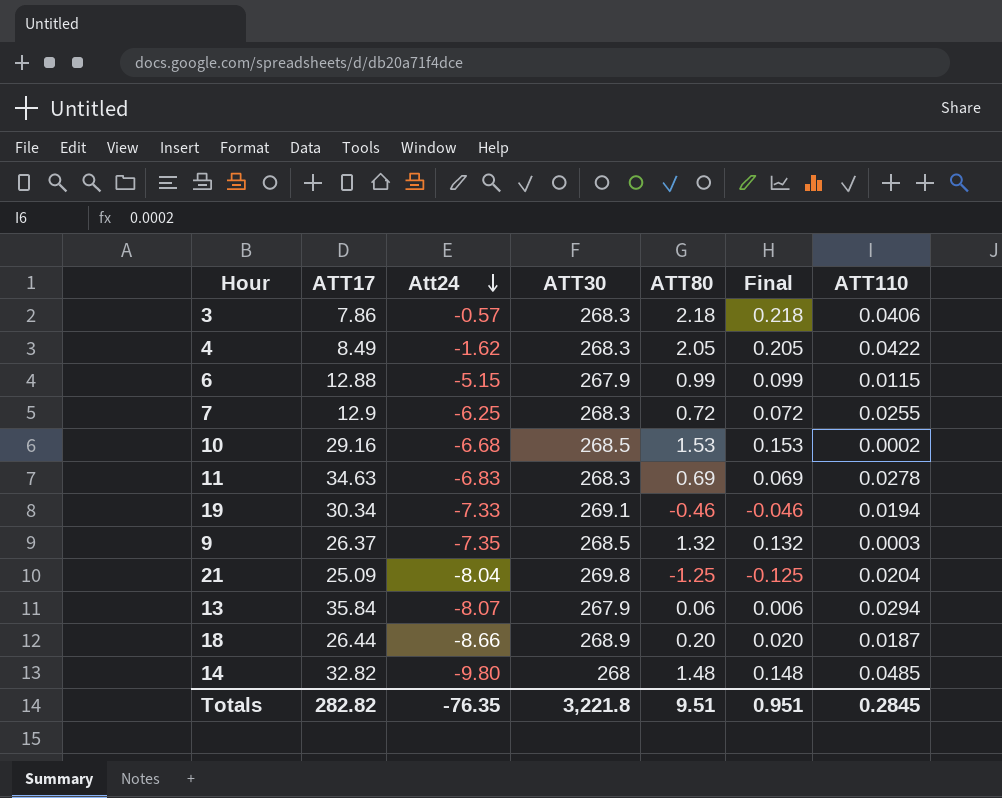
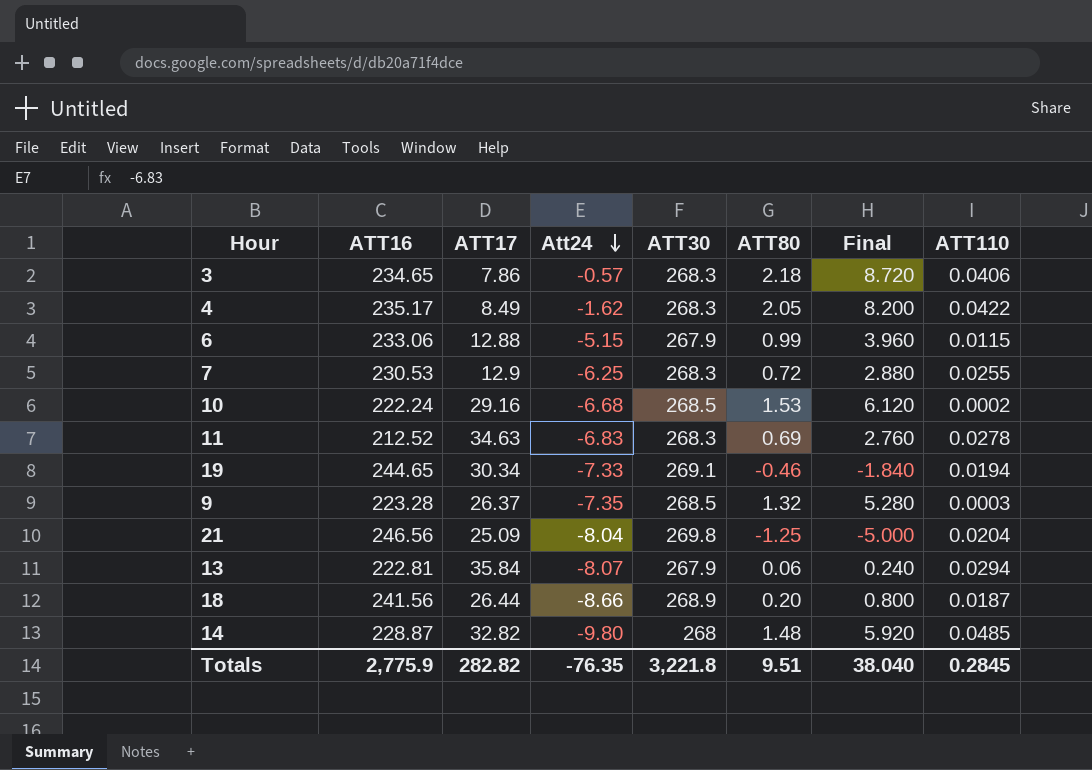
column ATT16 | position: none -> 2
column Final | formula: [ATT80] * 0.1 -> [ATT80] * 4
Totals | Final: 0.951 -> 38.040

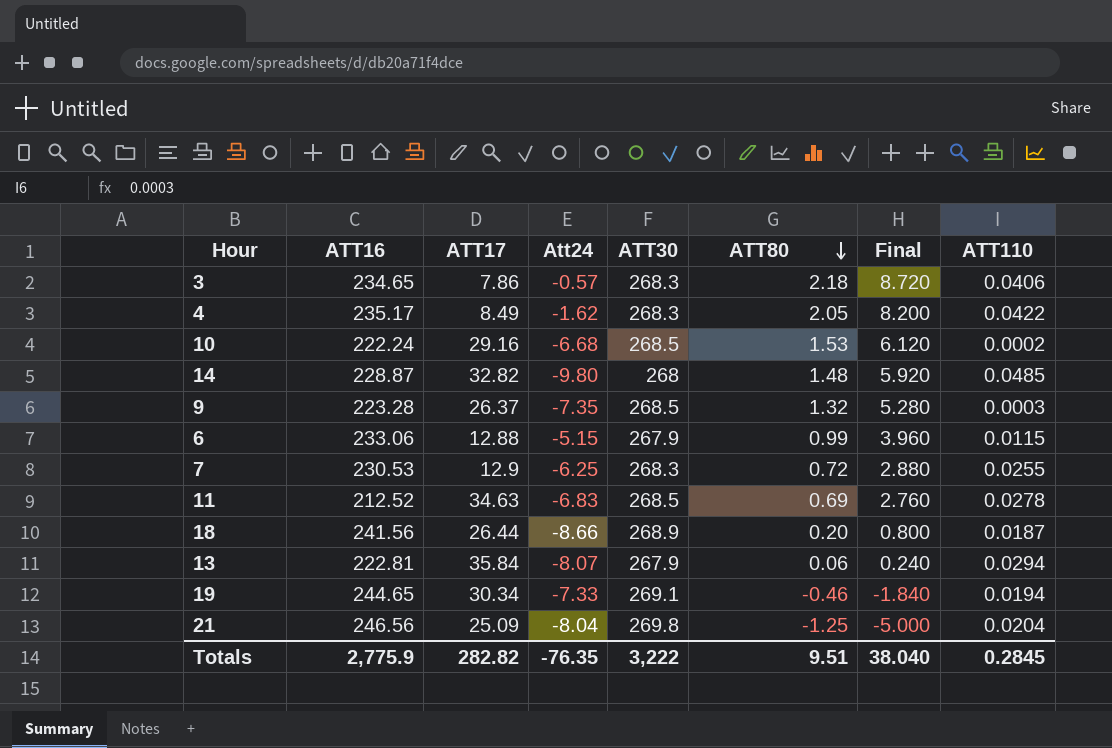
row order: Att24 descending -> ATT80 descending
11 | ATT30: 268.3 -> 268.5
Totals | ATT30: 3,221.8 -> 3,222

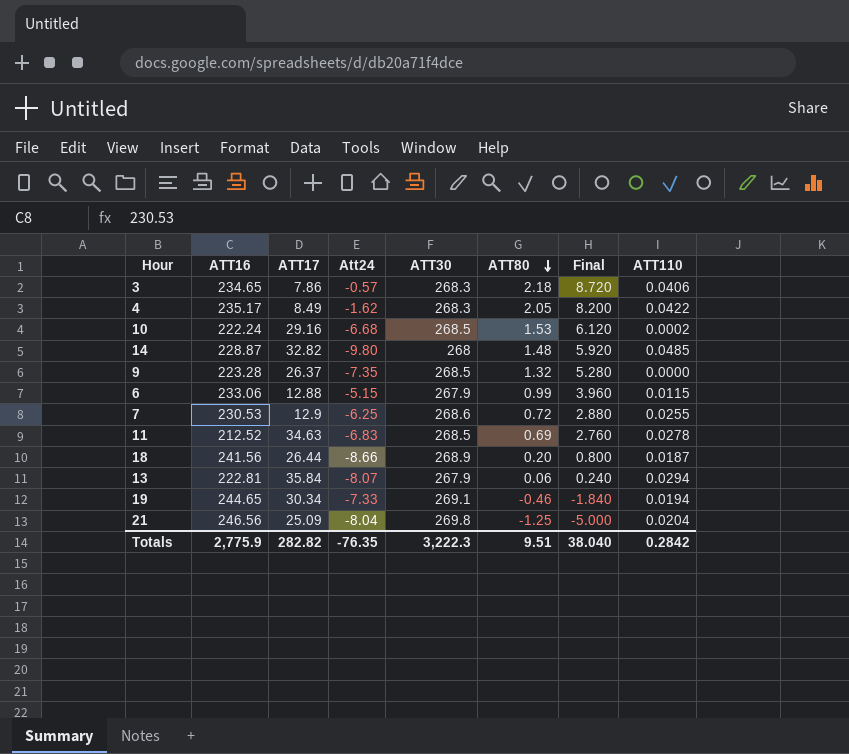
9 | ATT110: 0.0003 -> 0.0000
7 | ATT30: 268.3 -> 268.6
Totals | ATT30: 3,222 -> 3,222.3
Totals | ATT110: 0.2845 -> 0.2842

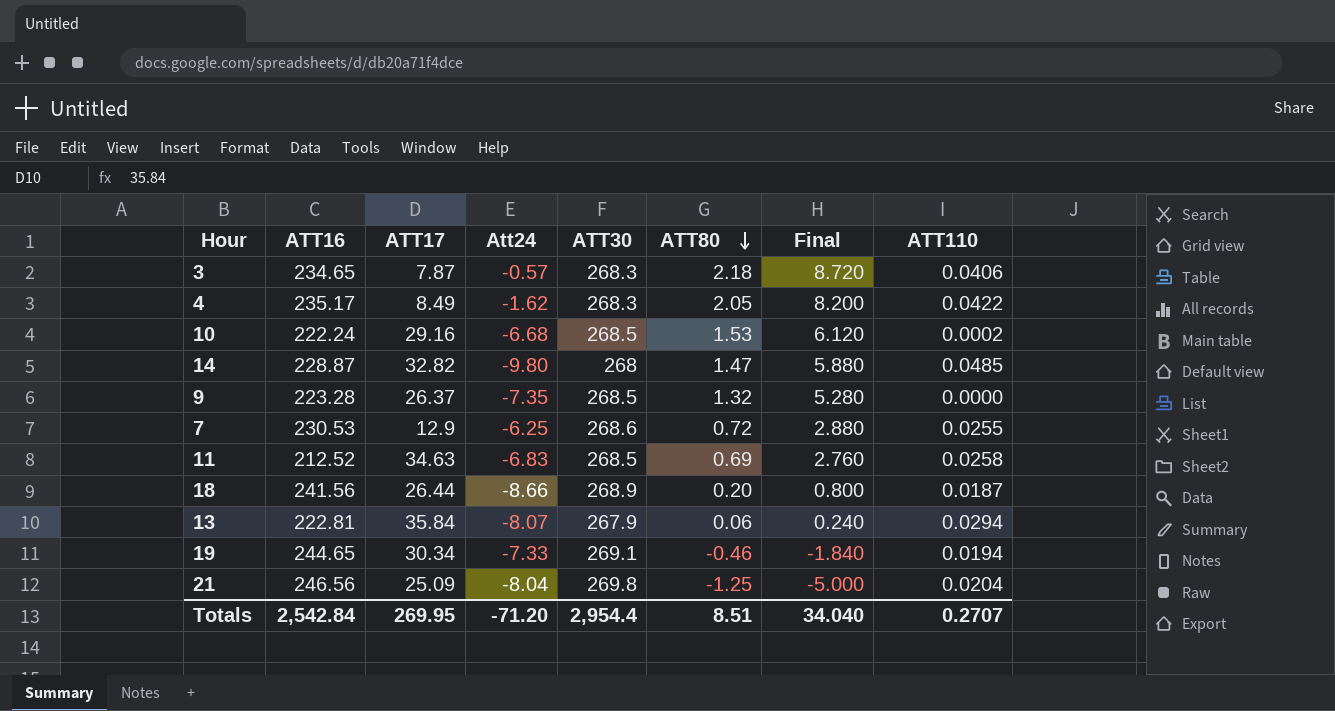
row 6: 233.06 | 12.88 | -5.15 | 267.9 | 0.99 | 3.960 | 0.0115 -> none
3 | ATT17: 7.86 -> 7.87
14 | ATT80: 1.48 -> 1.47
14 | Final: 5.920 -> 5.880
11 | ATT110: 0.0278 -> 0.0258
Totals | ATT16: 2,775.9 -> 2,542.84
Totals | ATT17: 282.82 -> 269.95
Totals | Att24: -76.35 -> -71.20
Totals | ATT30: 3,222.3 -> 2,954.4
Totals | ATT80: 9.51 -> 8.51
Totals | Final: 38.040 -> 34.040
Totals | ATT110: 0.2842 -> 0.2707

